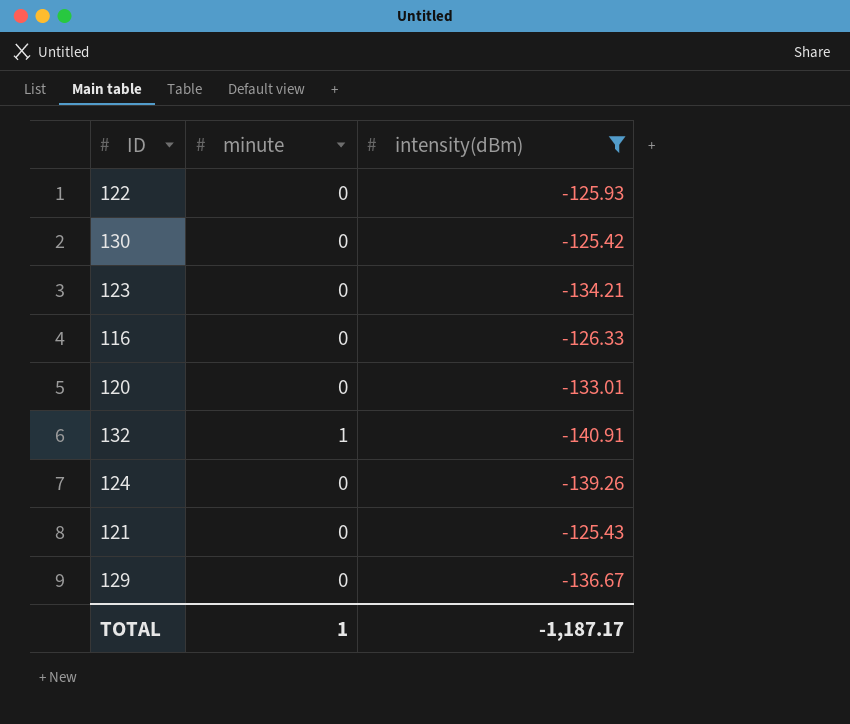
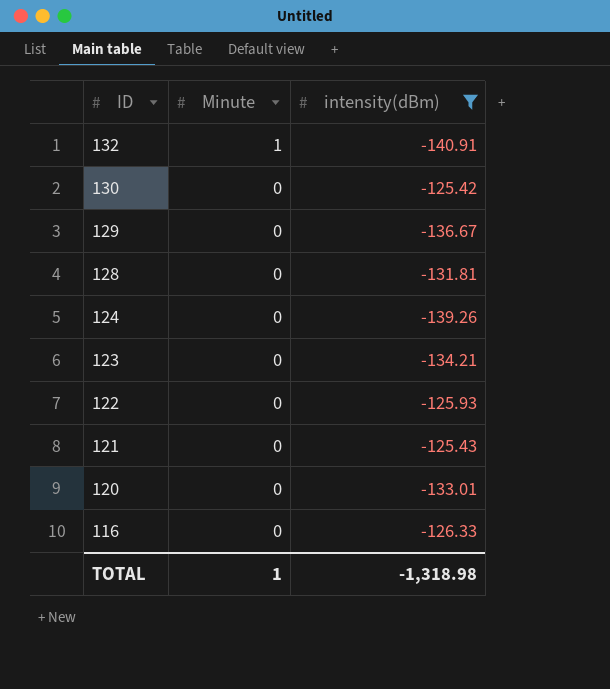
row order: none -> ID descending
column name: minute -> Minute
row 128: none -> 0 | -131.81
TOTAL | intensity(dBm): -1,187.17 -> -1,318.98

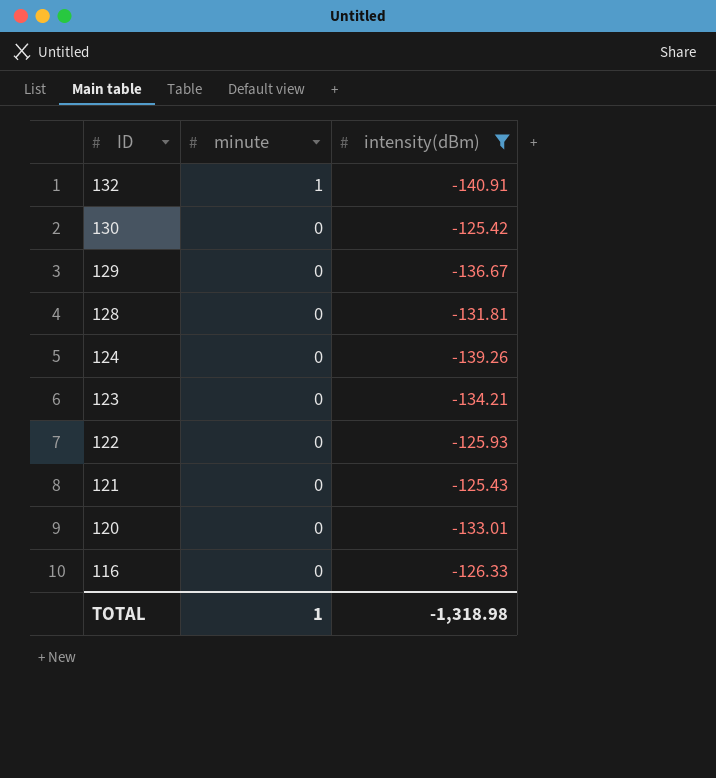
column name: Minute -> minute

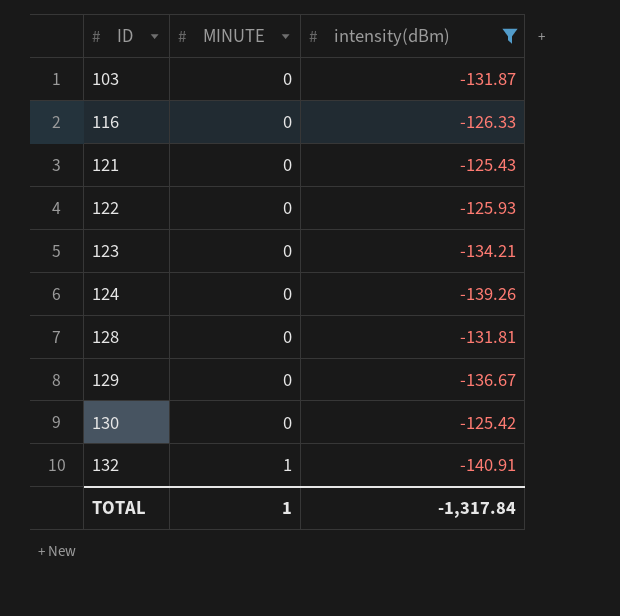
row order: ID descending -> ID ascending
column name: minute -> MINUTE
row 120: 0 | -133.01 -> none
row 103: none -> 0 | -131.87
TOTAL | intensity(dBm): -1,318.98 -> -1,317.84

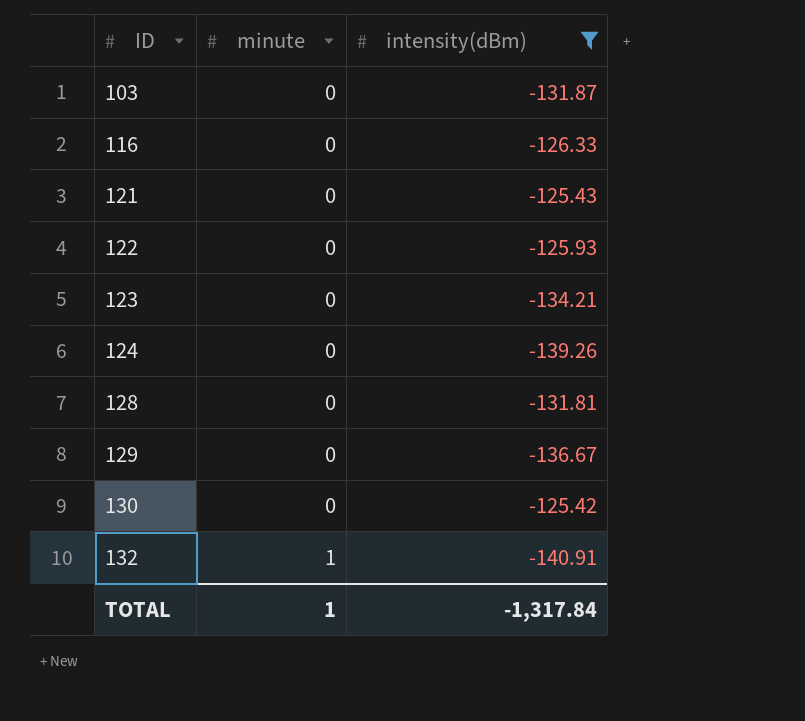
column name: MINUTE -> minute

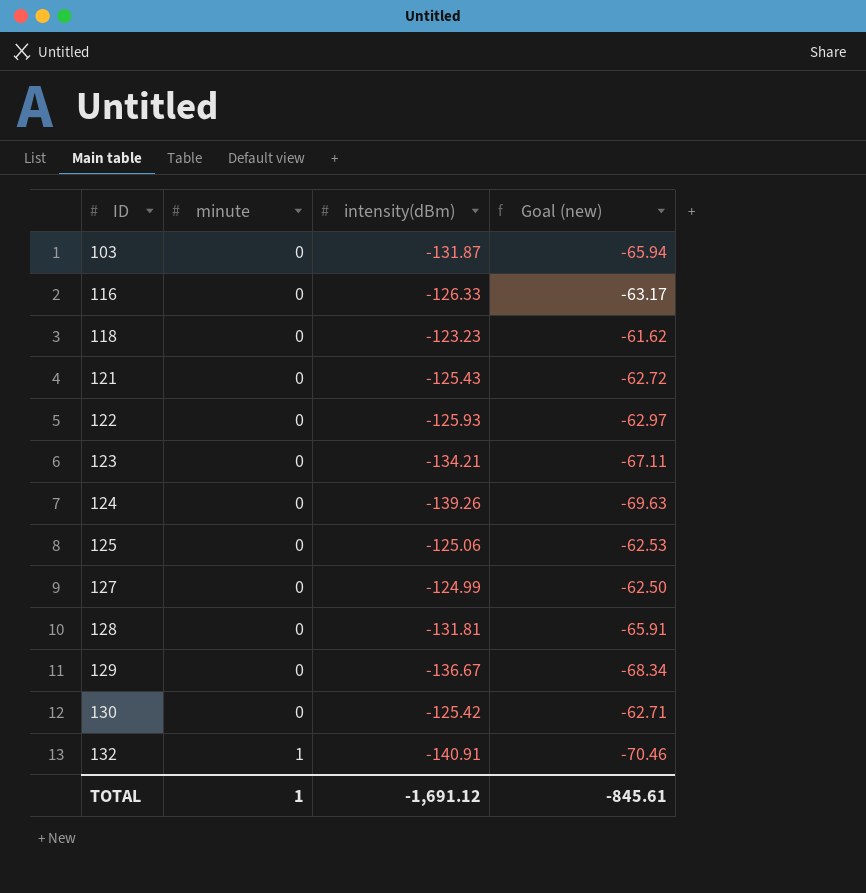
filter: intensity(dBm) <= -125.42 -> none
column Goal (new) | formula: none -> [intensity(dBm)] * 0.5
TOTAL | intensity(dBm): -1,317.84 -> -1,691.12

